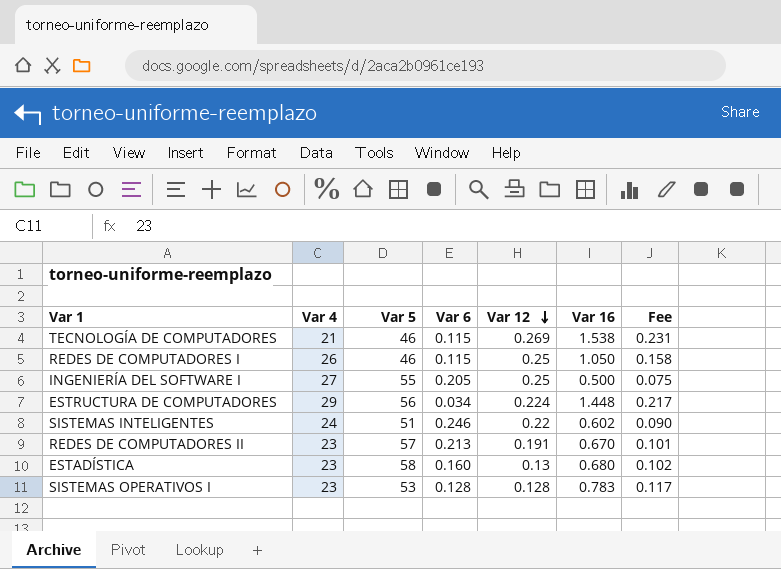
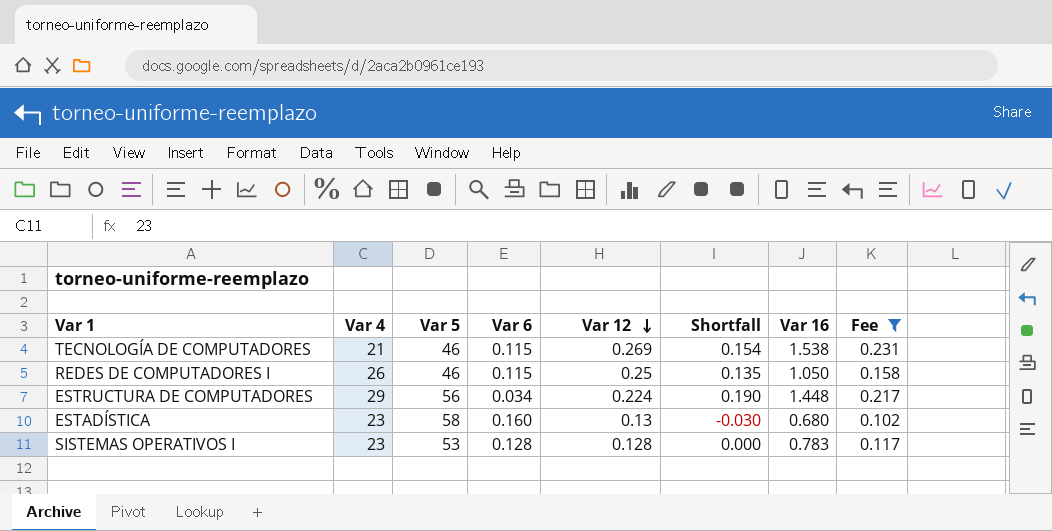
filter: none -> Fee >= 0.102
column Shortfall | formula: none -> [Var 12] - [Var 6]

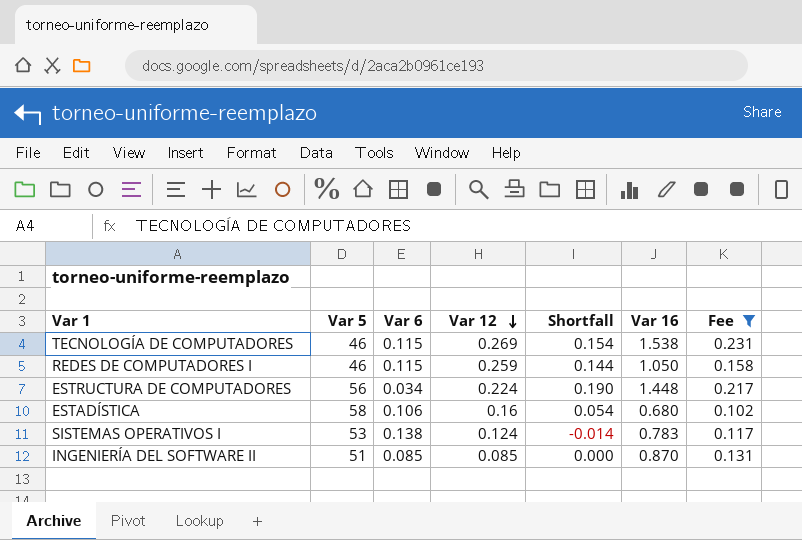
column Var 4 | position: 2 -> none
REDES DE COMPUTADORES I | Var 12: 0.25 -> 0.259
REDES DE COMPUTADORES I | Shortfall: 0.135 -> 0.144
ESTADÍSTICA | Var 6: 0.160 -> 0.106
ESTADÍSTICA | Var 12: 0.13 -> 0.16
ESTADÍSTICA | Shortfall: -0.030 -> 0.054
SISTEMAS OPERATIVOS I | Var 6: 0.128 -> 0.138
SISTEMAS OPERATIVOS I | Var 12: 0.128 -> 0.124
SISTEMAS OPERATIVOS I | Shortfall: 0.000 -> -0.014
row INGENIERÍA DEL SOFTWARE II: none -> 51 | 0.085 | 0.085 | 0.000 | 0.870 | 0.131

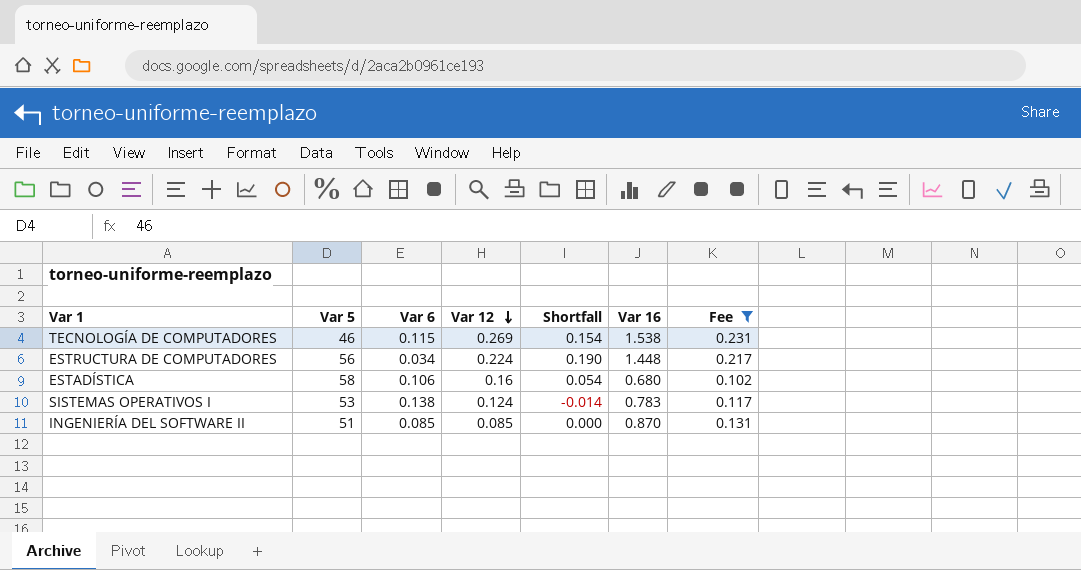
row REDES DE COMPUTADORES I: 46 | 0.115 | 0.259 | 0.144 | 1.050 | 0.158 -> none

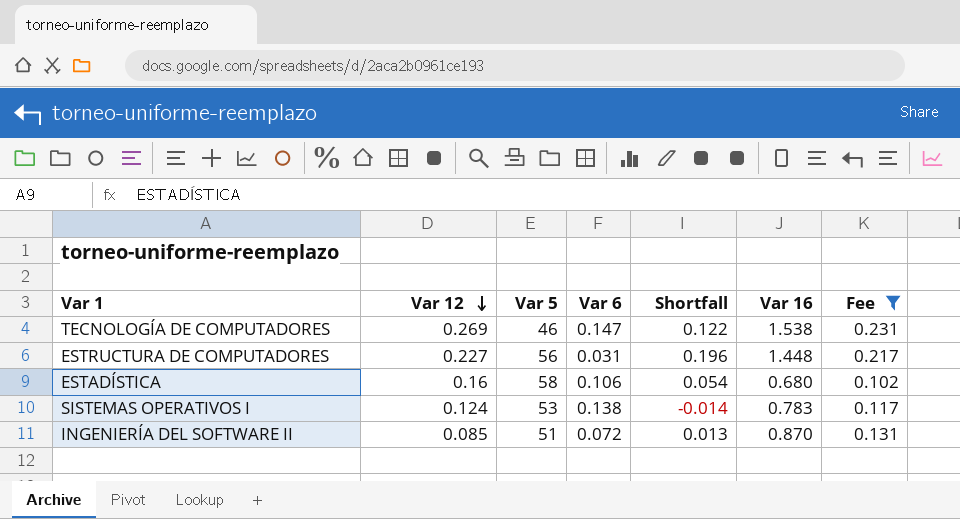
column Var 12 | position: 4 -> 2
TECNOLOGÍA DE COMPUTADORES | Var 6: 0.115 -> 0.147
TECNOLOGÍA DE COMPUTADORES | Shortfall: 0.154 -> 0.122
ESTRUCTURA DE COMPUTADORES | Var 12: 0.224 -> 0.227
ESTRUCTURA DE COMPUTADORES | Var 6: 0.034 -> 0.031
ESTRUCTURA DE COMPUTADORES | Shortfall: 0.190 -> 0.196
INGENIERÍA DEL SOFTWARE II | Var 6: 0.085 -> 0.072
INGENIERÍA DEL SOFTWARE II | Shortfall: 0.000 -> 0.013

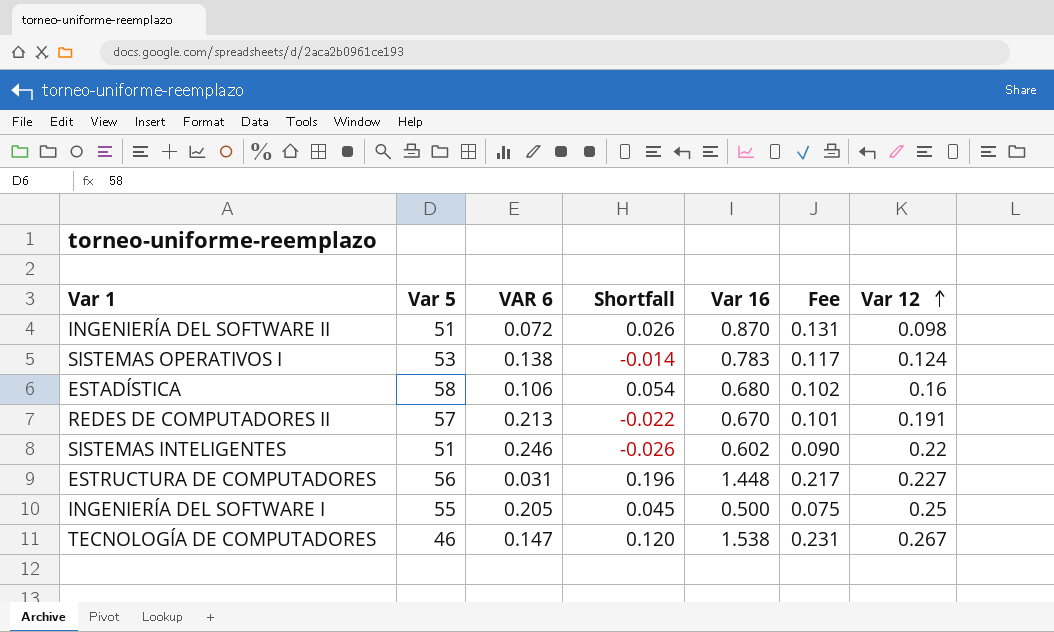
filter: Fee >= 0.102 -> none
row order: Var 12 descending -> Var 12 ascending
column name: Var 6 -> VAR 6
column Var 12 | position: 2 -> 7
INGENIERÍA DEL SOFTWARE II | Shortfall: 0.013 -> 0.026
INGENIERÍA DEL SOFTWARE II | Var 12: 0.085 -> 0.098
TECNOLOGÍA DE COMPUTADORES | Shortfall: 0.122 -> 0.120
TECNOLOGÍA DE COMPUTADORES | Var 12: 0.269 -> 0.267

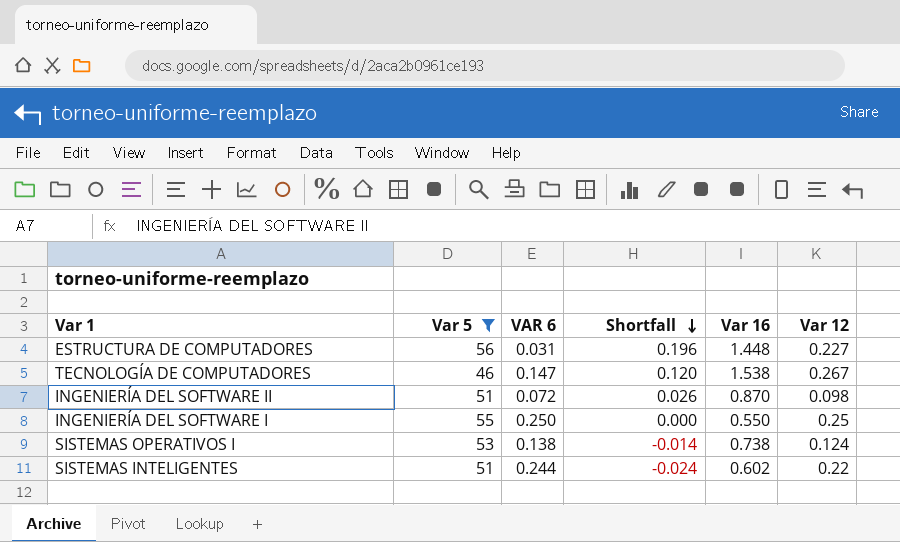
filter: none -> Var 5 <= 56
row order: Var 12 ascending -> Shortfall descending
column Fee | formula: [Var 16] * 0.15 -> none
INGENIERÍA DEL SOFTWARE I | VAR 6: 0.205 -> 0.250
INGENIERÍA DEL SOFTWARE I | Shortfall: 0.045 -> 0.000
INGENIERÍA DEL SOFTWARE I | Var 16: 0.500 -> 0.550
SISTEMAS OPERATIVOS I | Var 16: 0.783 -> 0.738
SISTEMAS INTELIGENTES | VAR 6: 0.246 -> 0.244
SISTEMAS INTELIGENTES | Shortfall: -0.026 -> -0.024

